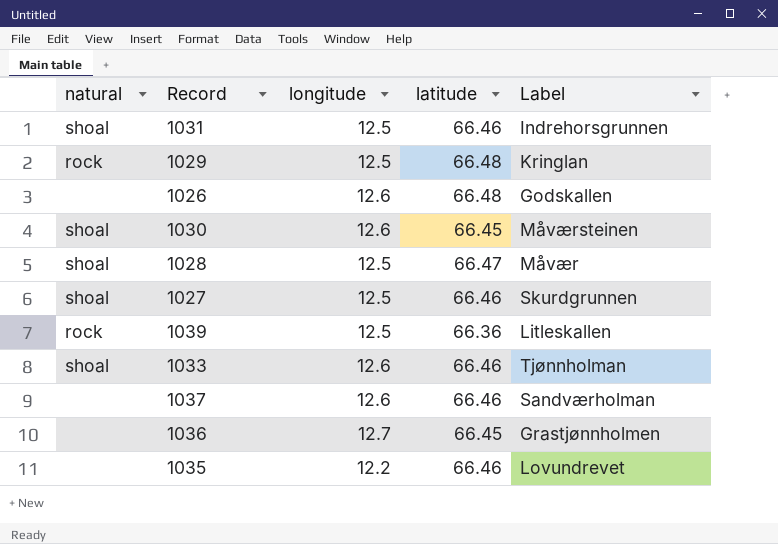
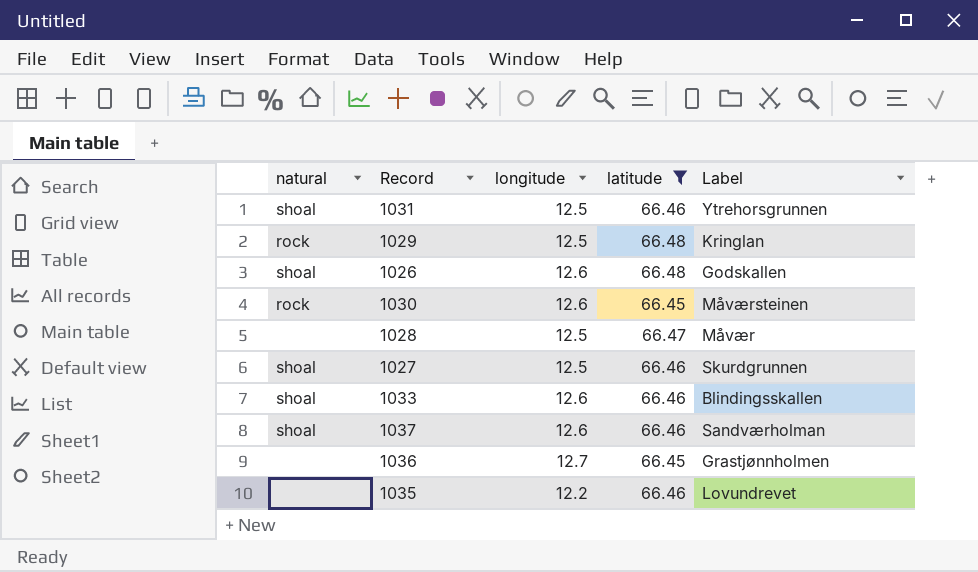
filter: none -> latitude != 66.36
1031 | Label: Indrehorsgrunnen -> Ytrehorsgrunnen
1026 | natural: none -> shoal
1030 | natural: shoal -> rock
1028 | natural: shoal -> none
1033 | Label: Tjønnholman -> Blindingsskallen
1037 | natural: none -> shoal

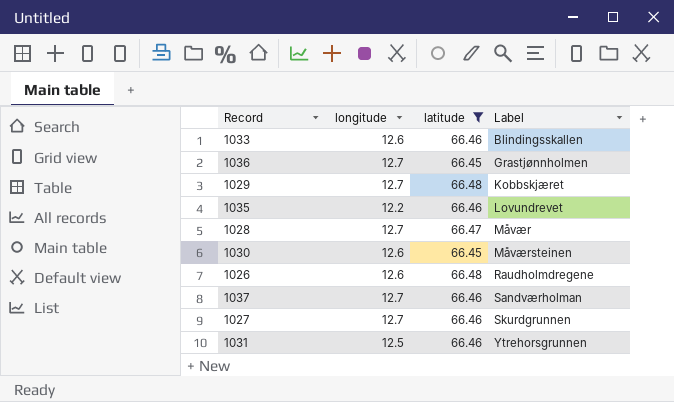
row order: none -> Label ascending
column natural | position: 1 -> none
1029 | longitude: 12.5 -> 12.7
1029 | Label: Kringlan -> Kobbskjæret
1028 | longitude: 12.5 -> 12.7
1026 | Label: Godskallen -> Raudholmdregene
1037 | longitude: 12.6 -> 12.7
1027 | longitude: 12.5 -> 12.7

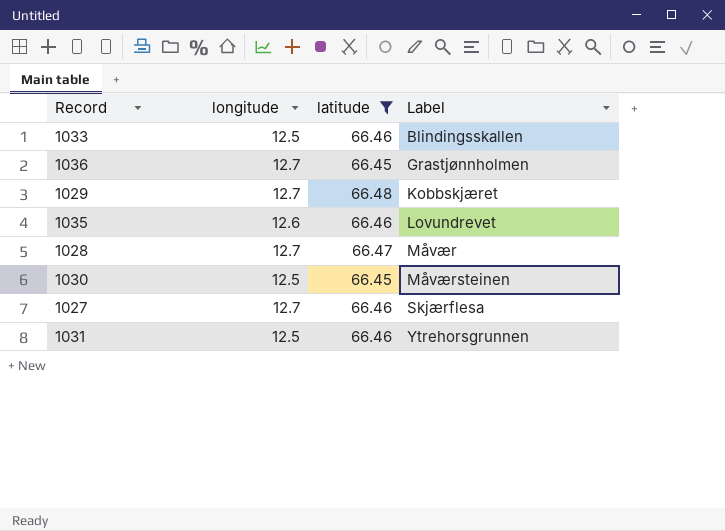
row 1026: 12.6 | 66.48 | Raudholmdregene -> none
row 1037: 12.7 | 66.46 | Sandværholman -> none
1033 | longitude: 12.6 -> 12.5
1035 | longitude: 12.2 -> 12.6
1030 | longitude: 12.6 -> 12.5
1027 | Label: Skurdgrunnen -> Skjærflesa

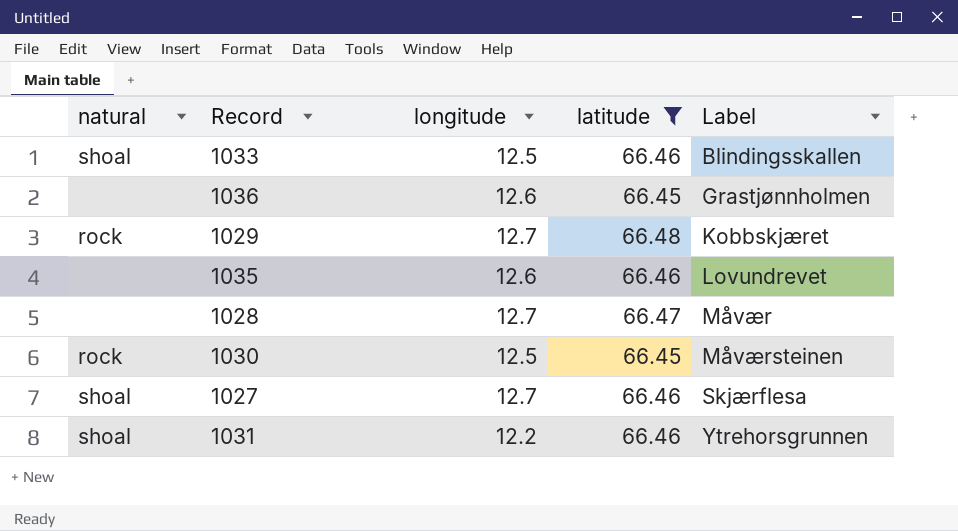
column natural | position: none -> 1
1036 | longitude: 12.7 -> 12.6
1031 | longitude: 12.5 -> 12.2

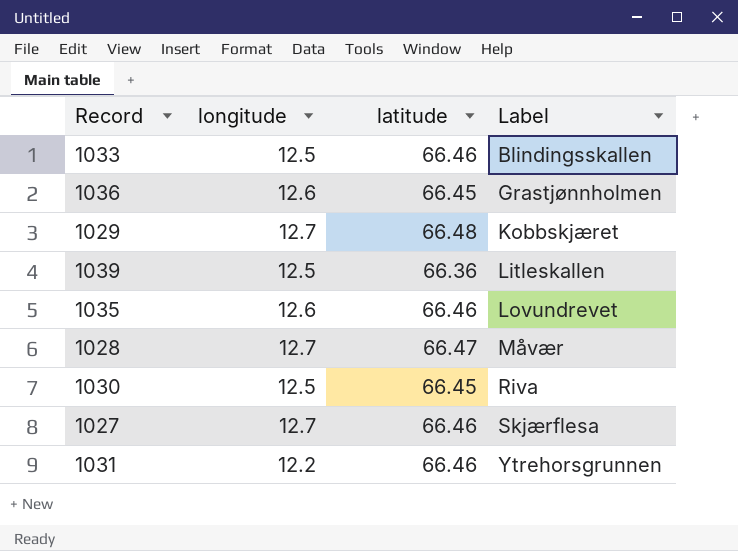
filter: latitude != 66.36 -> none
column natural | position: 1 -> none
1030 | Label: Måværsteinen -> Riva

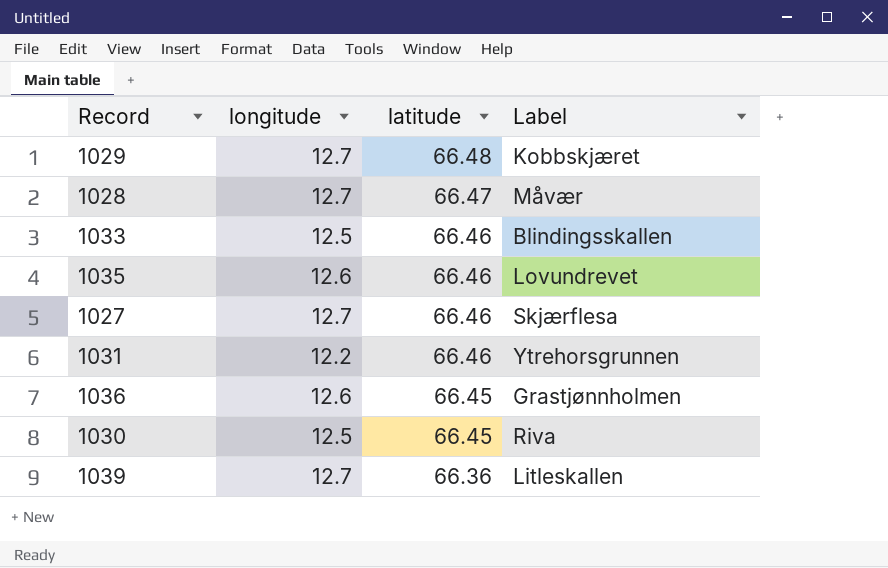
row order: Label ascending -> latitude descending
1039 | longitude: 12.5 -> 12.7

